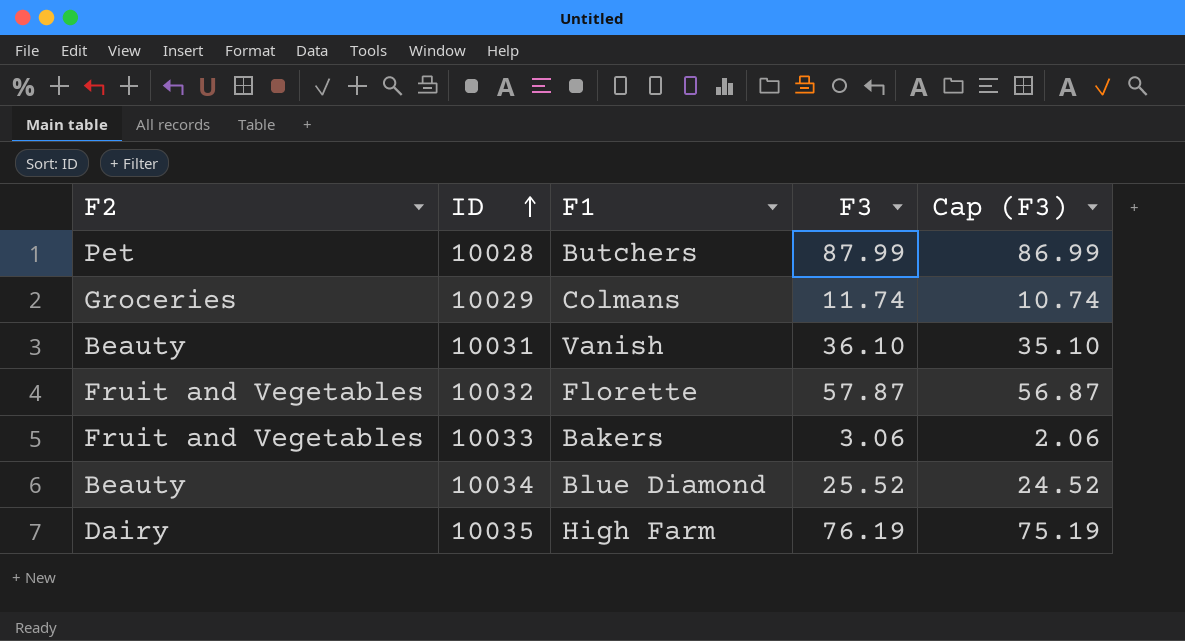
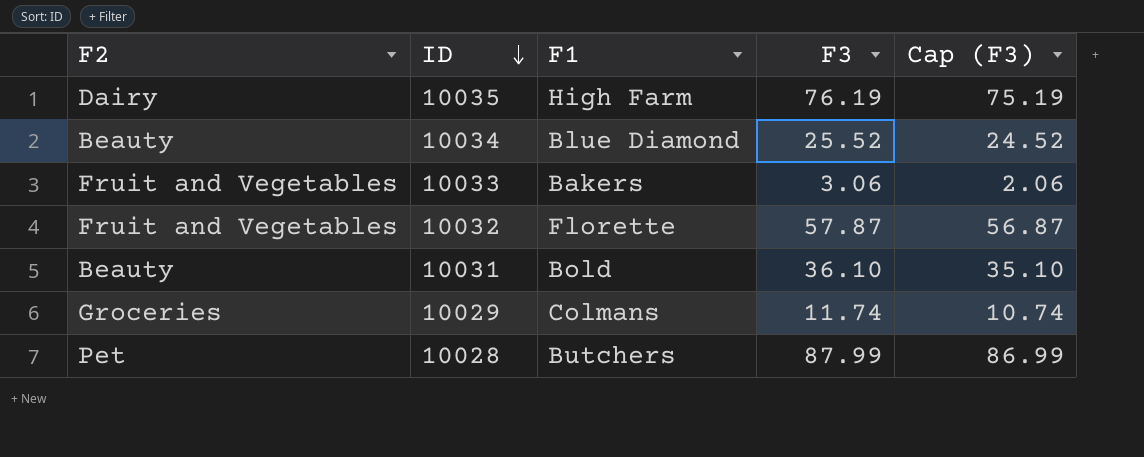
row order: ID ascending -> ID descending
10031 | F1: Vanish -> Bold

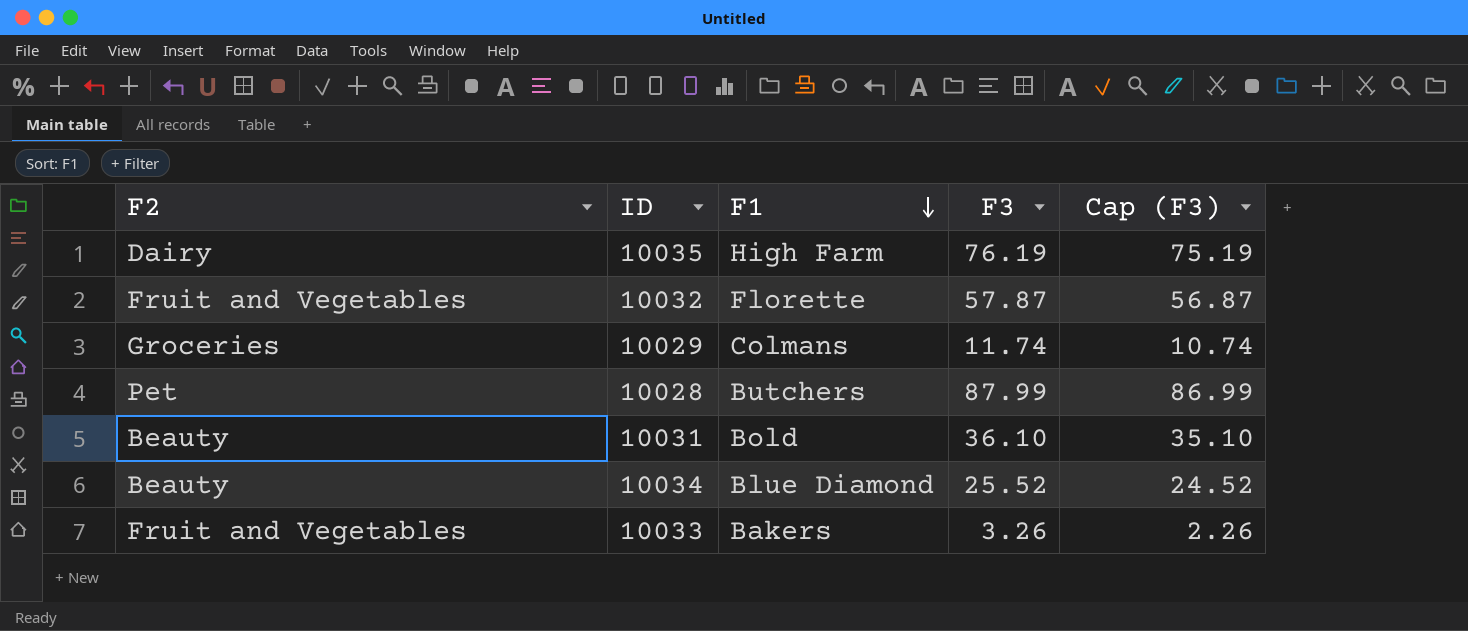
row order: ID descending -> F1 descending
10033 | F3: 3.06 -> 3.26
10033 | Cap (F3): 2.06 -> 2.26

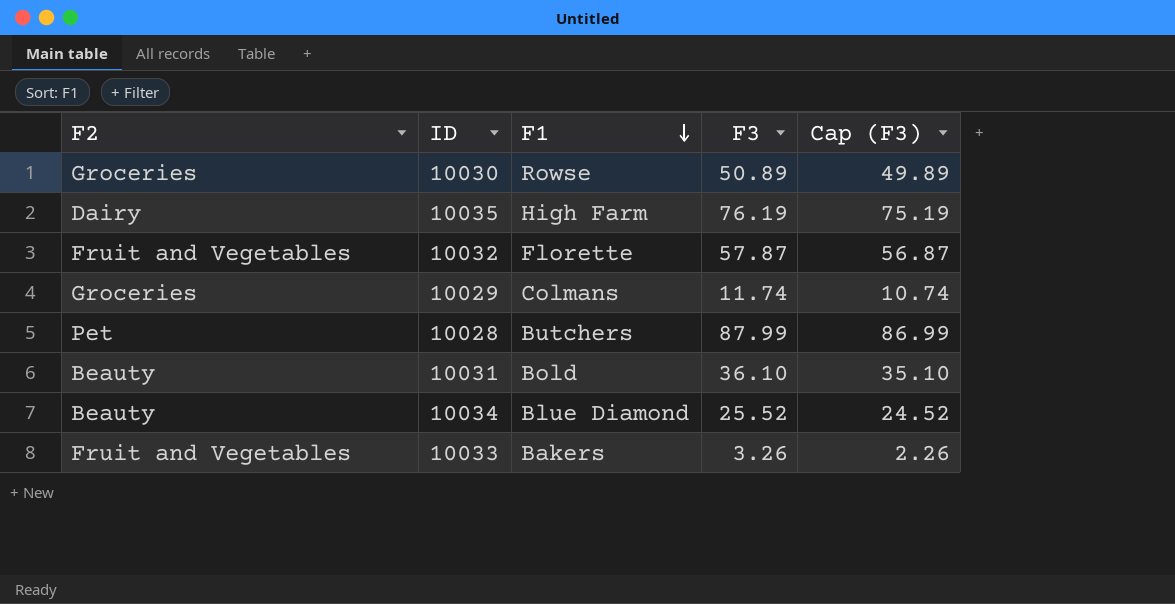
row 10030: none -> Groceries | Rowse | 50.89 | 49.89

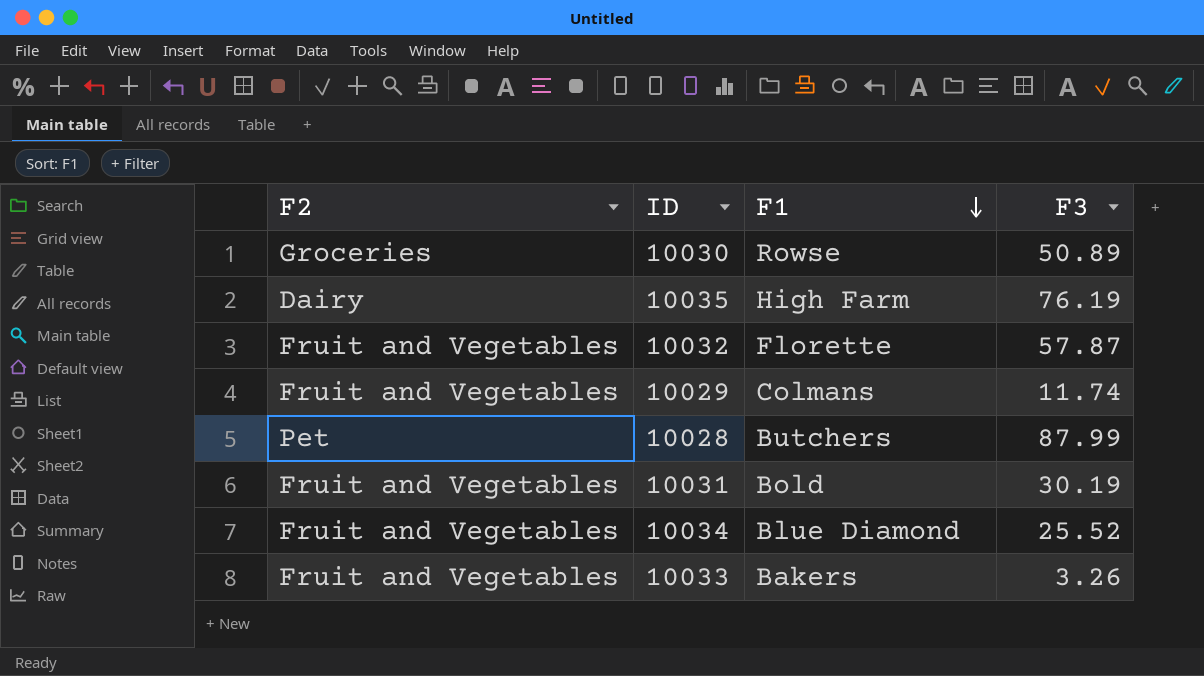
column Cap (F3) | formula: [F3] - 1 -> none
10029 | F2: Groceries -> Fruit and Vegetables
10031 | F2: Beauty -> Fruit and Vegetables
10031 | F3: 36.10 -> 30.19
10034 | F2: Beauty -> Fruit and Vegetables

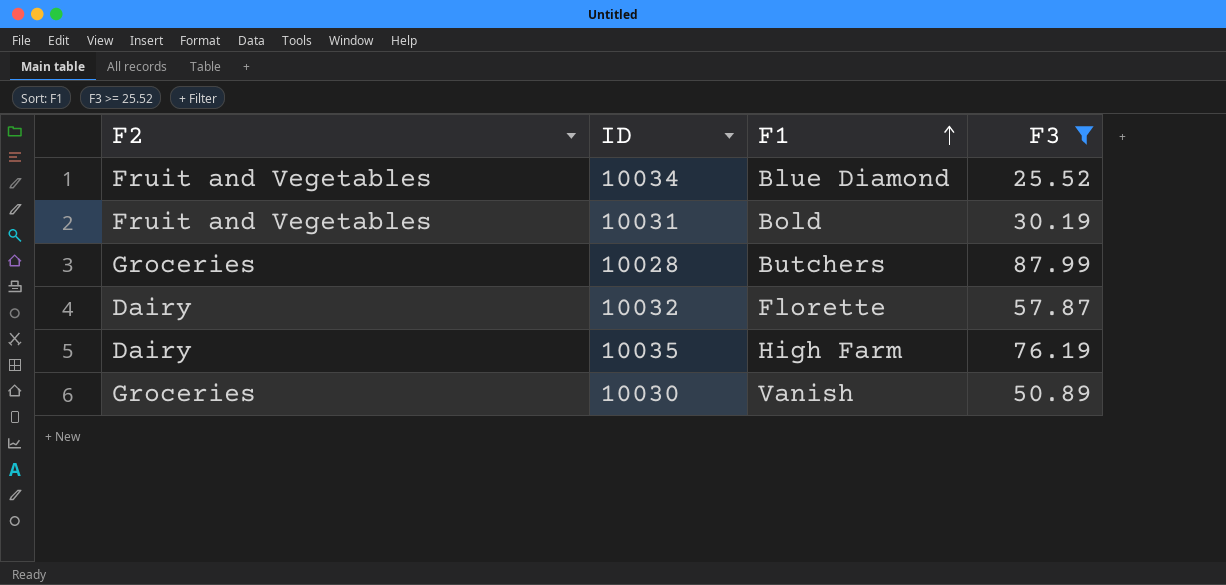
filter: none -> F3 >= 25.52
row order: F1 descending -> F1 ascending
10028 | F2: Pet -> Groceries
10032 | F2: Fruit and Vegetables -> Dairy
10030 | F1: Rowse -> Vanish

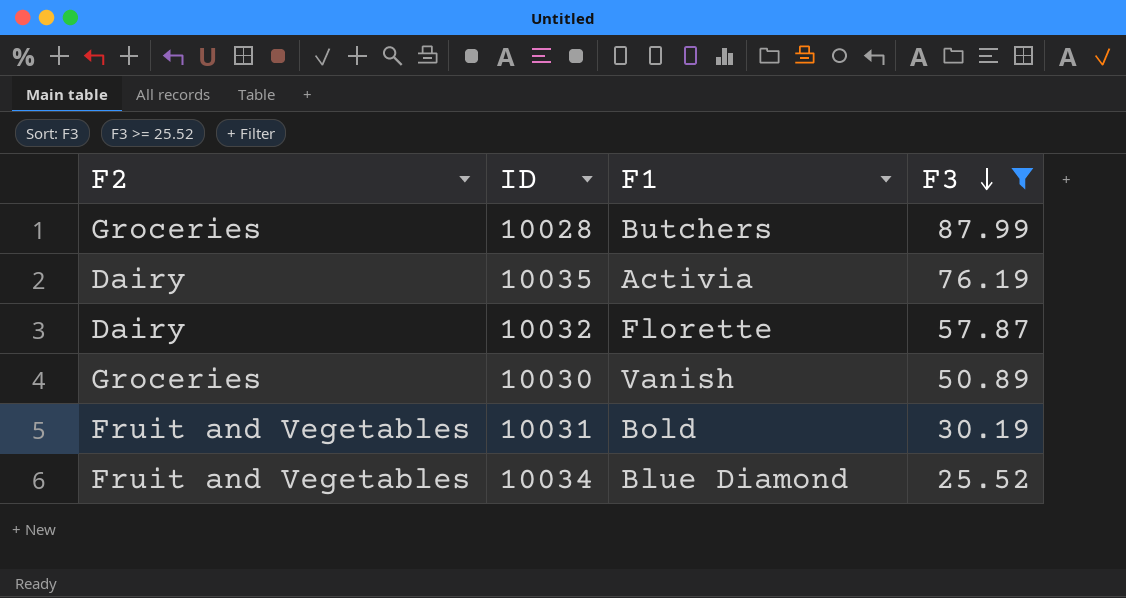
row order: F1 ascending -> F3 descending
10035 | F1: High Farm -> Activia

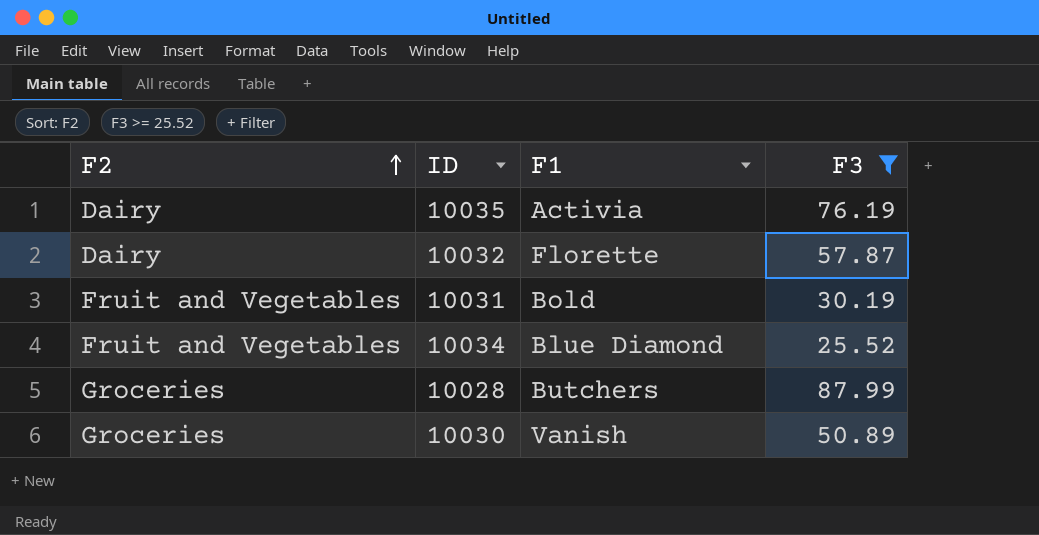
row order: F3 descending -> F2 ascending

